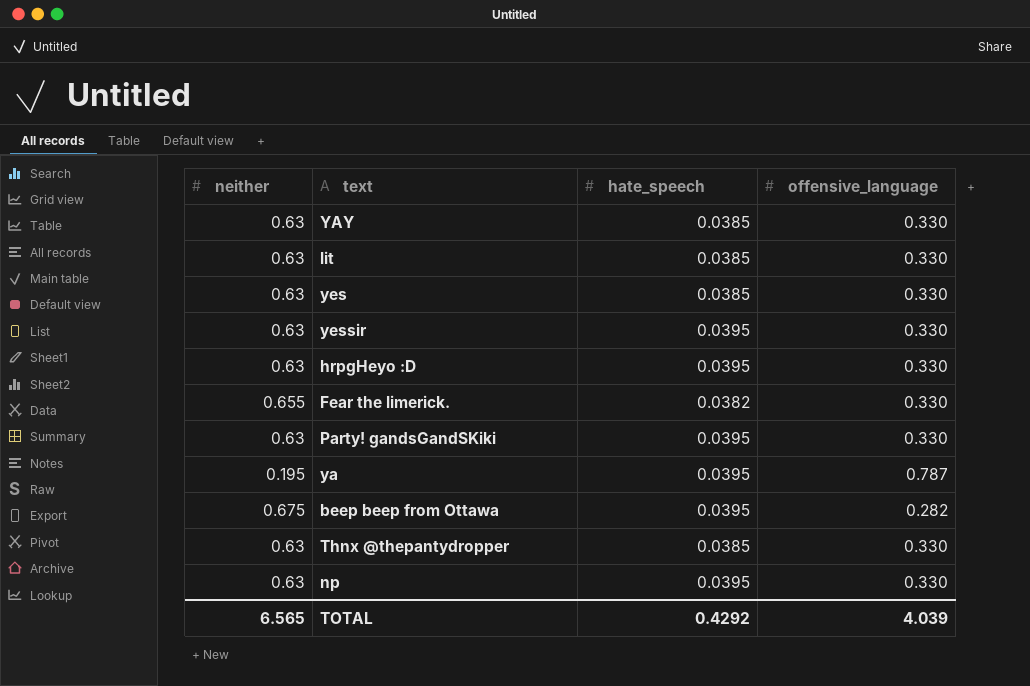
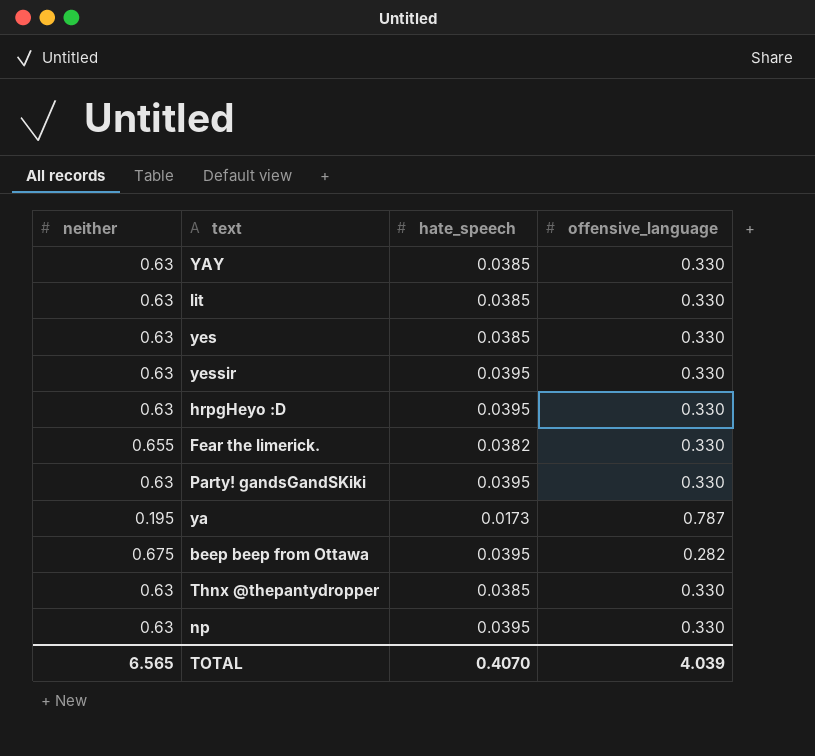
ya | hate_speech: 0.0395 -> 0.0173
TOTAL | hate_speech: 0.4292 -> 0.4070

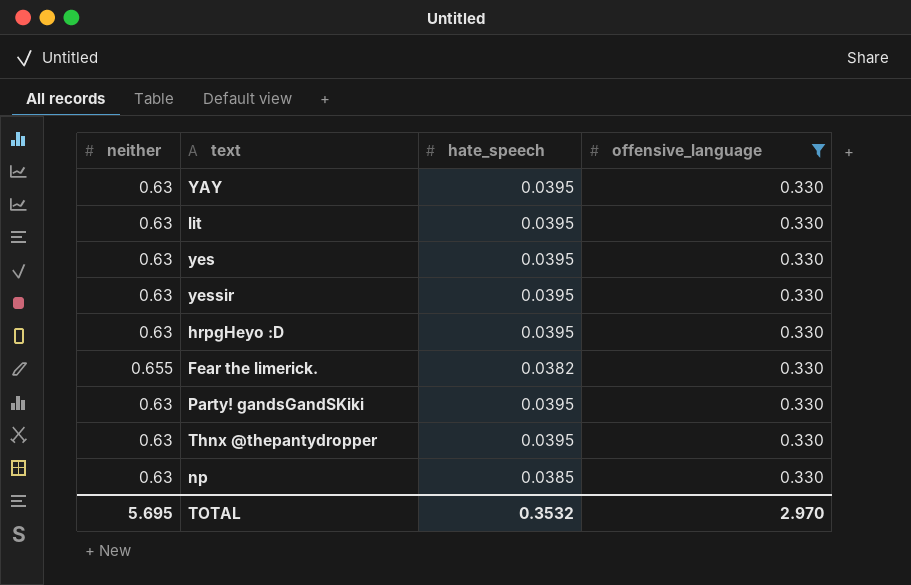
filter: none -> offensive_language = 0.330
YAY | hate_speech: 0.0385 -> 0.0395
lit | hate_speech: 0.0385 -> 0.0395
yes | hate_speech: 0.0385 -> 0.0395
Thnx @thepantydropper | hate_speech: 0.0385 -> 0.0395
np | hate_speech: 0.0395 -> 0.0385
TOTAL | neither: 6.565 -> 5.695
TOTAL | hate_speech: 0.4070 -> 0.3532
TOTAL | offensive_language: 4.039 -> 2.970

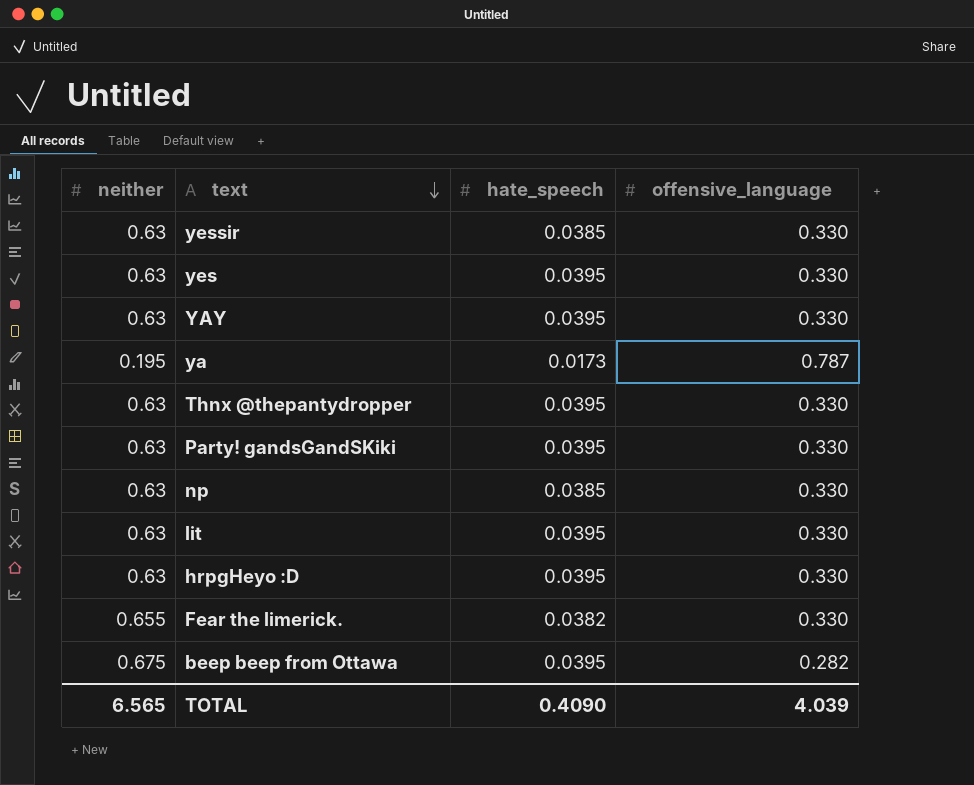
filter: offensive_language = 0.330 -> none
row order: none -> text descending
yessir | hate_speech: 0.0395 -> 0.0385
TOTAL | neither: 5.695 -> 6.565
TOTAL | hate_speech: 0.3532 -> 0.4090
TOTAL | offensive_language: 2.970 -> 4.039

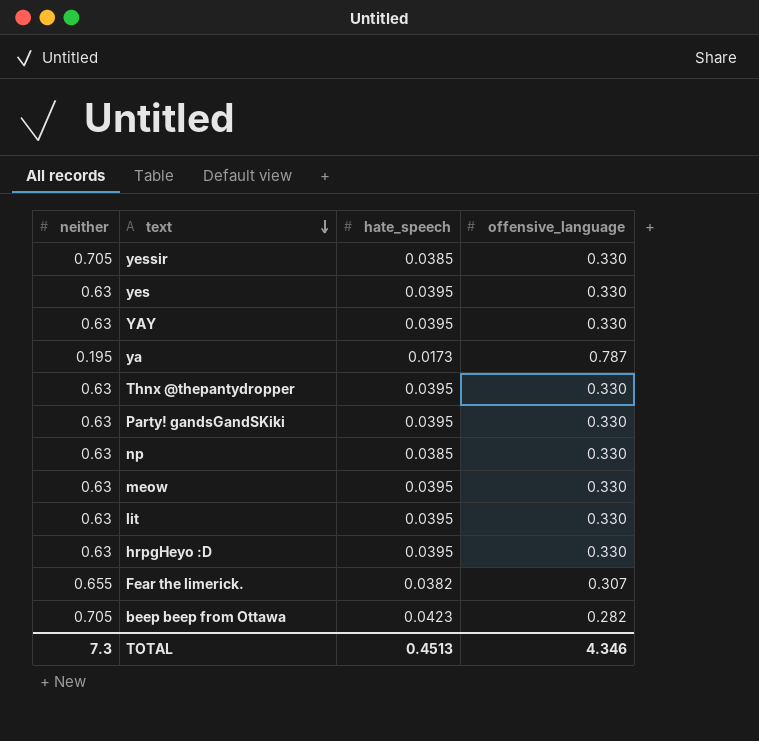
yessir | neither: 0.63 -> 0.705
row meow: none -> 0.63 | 0.0395 | 0.330
Fear the limerick. | offensive_language: 0.330 -> 0.307
beep beep from Ottawa | neither: 0.675 -> 0.705
beep beep from Ottawa | hate_speech: 0.0395 -> 0.0423
TOTAL | neither: 6.565 -> 7.3
TOTAL | hate_speech: 0.4090 -> 0.4513
TOTAL | offensive_language: 4.039 -> 4.346

